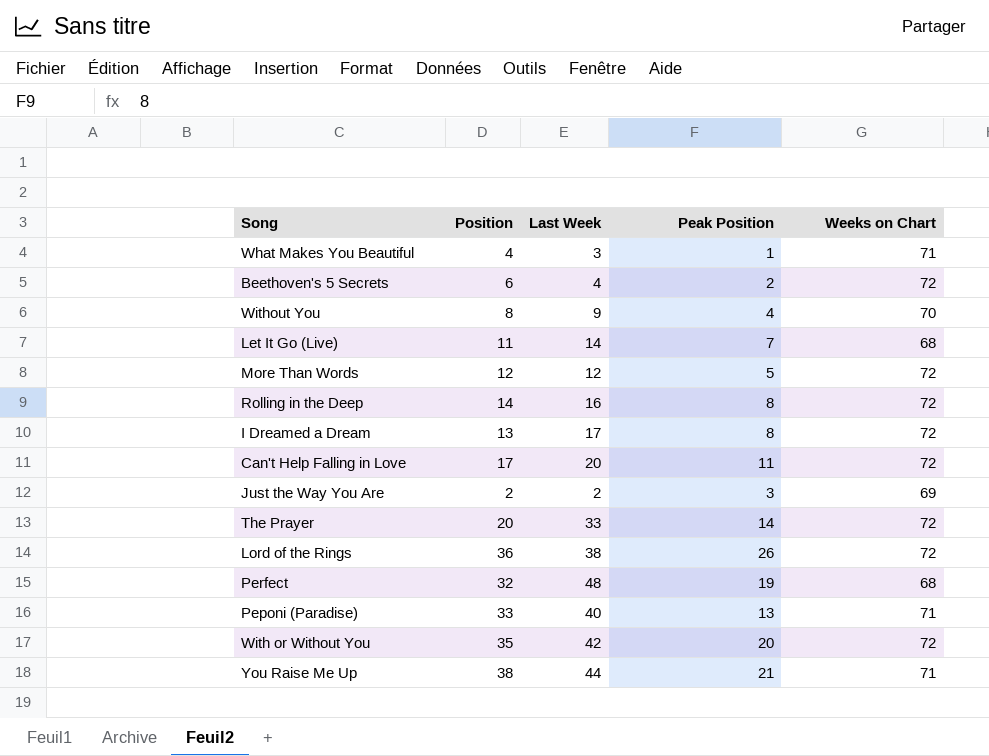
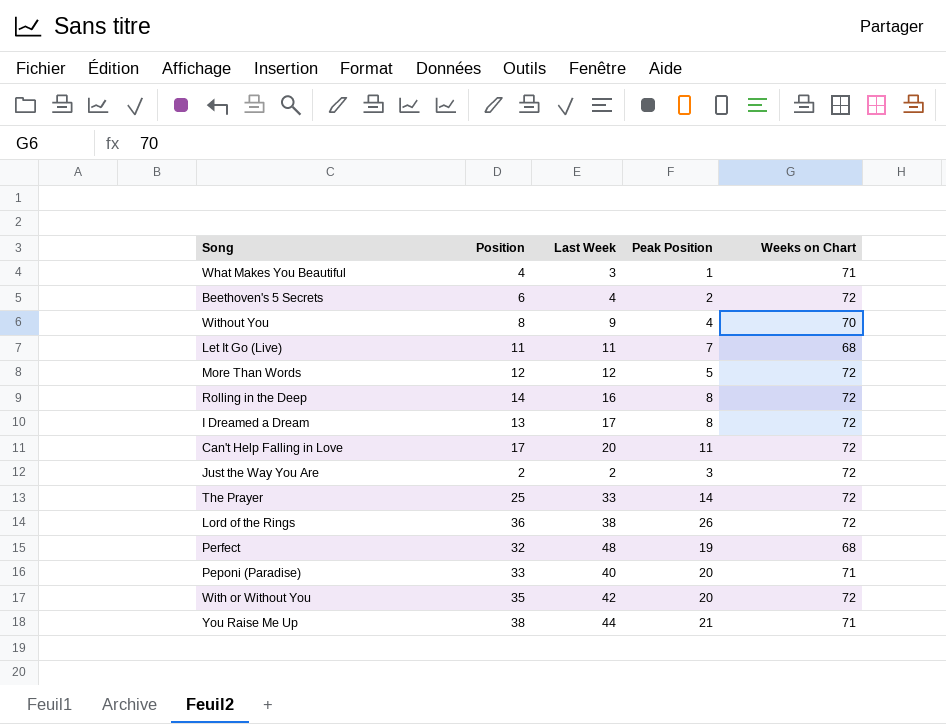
Let It Go (Live) | Last Week: 14 -> 11
Just the Way You Are | Weeks on Chart: 69 -> 72
The Prayer | Position: 20 -> 25
Peponi (Paradise) | Peak Position: 13 -> 20

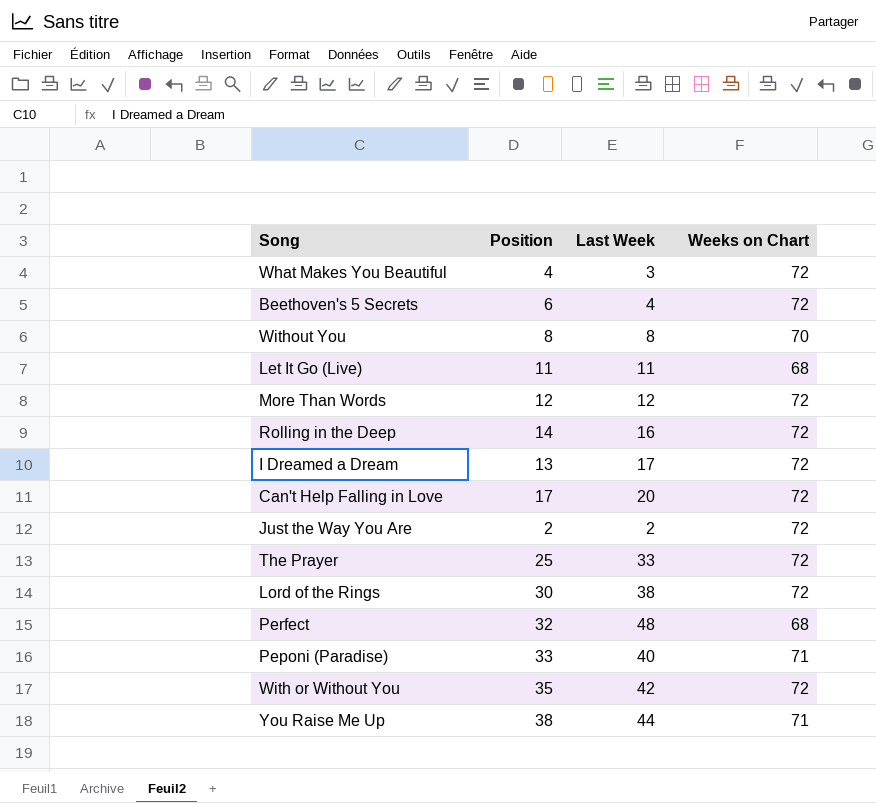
column Peak Position | position: 4 -> none
What Makes You Beautiful | Weeks on Chart: 71 -> 72
Without You | Last Week: 9 -> 8
Lord of the Rings | Position: 36 -> 30

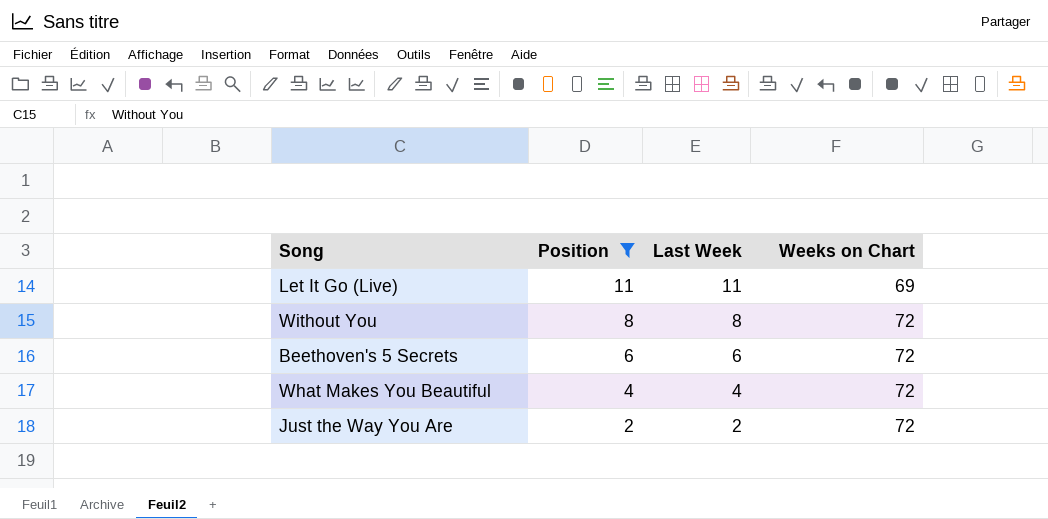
filter: none -> Position <= 11
row order: none -> Position descending
Let It Go (Live) | Weeks on Chart: 68 -> 69
Without You | Weeks on Chart: 70 -> 72
Beethoven's 5 Secrets | Last Week: 4 -> 6
What Makes You Beautiful | Last Week: 3 -> 4

